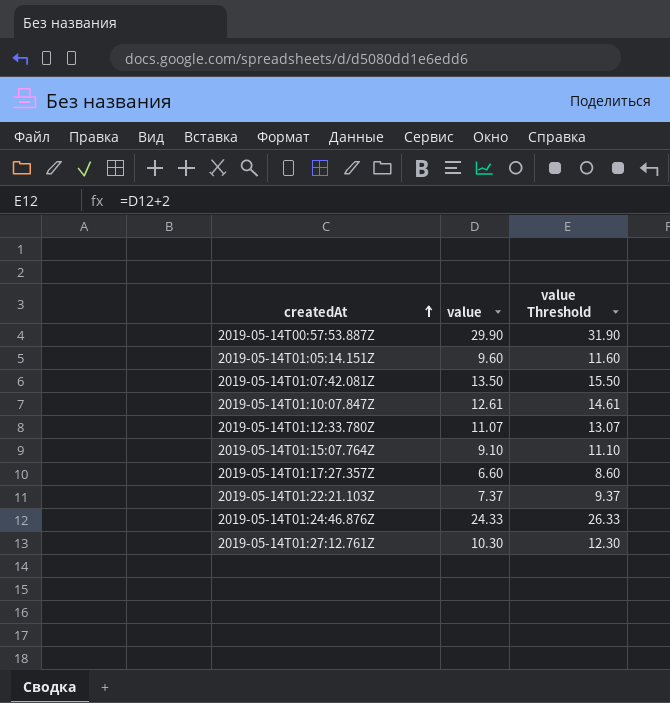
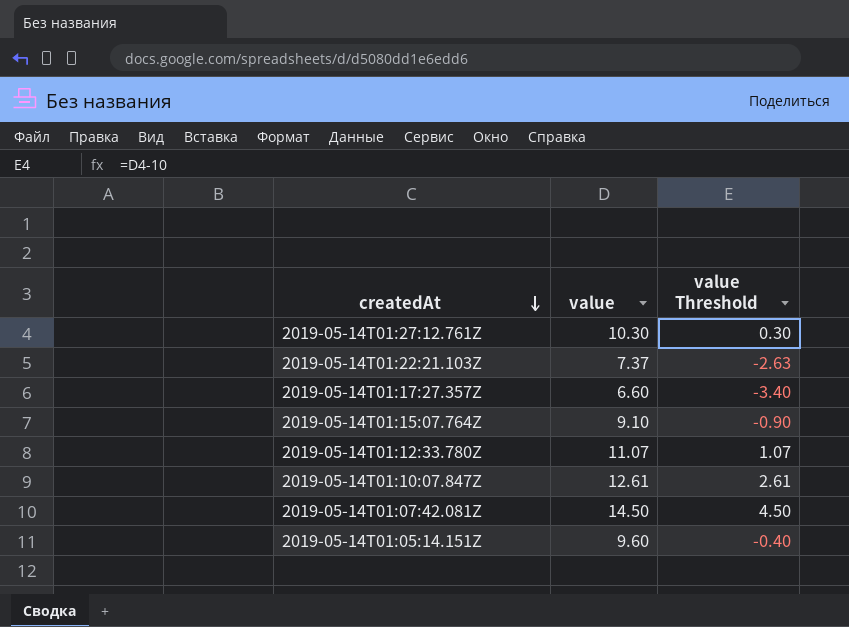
row order: createdAt ascending -> createdAt descending
column value Threshold | formula: [value] + 2 -> [value] - 10
row 2019-05-14T00:57:53.887Z: 29.90 | 31.90 -> none
row 2019-05-14T01:24:46.876Z: 24.33 | 26.33 -> none
2019-05-14T01:07:42.081Z | value: 13.50 -> 14.50

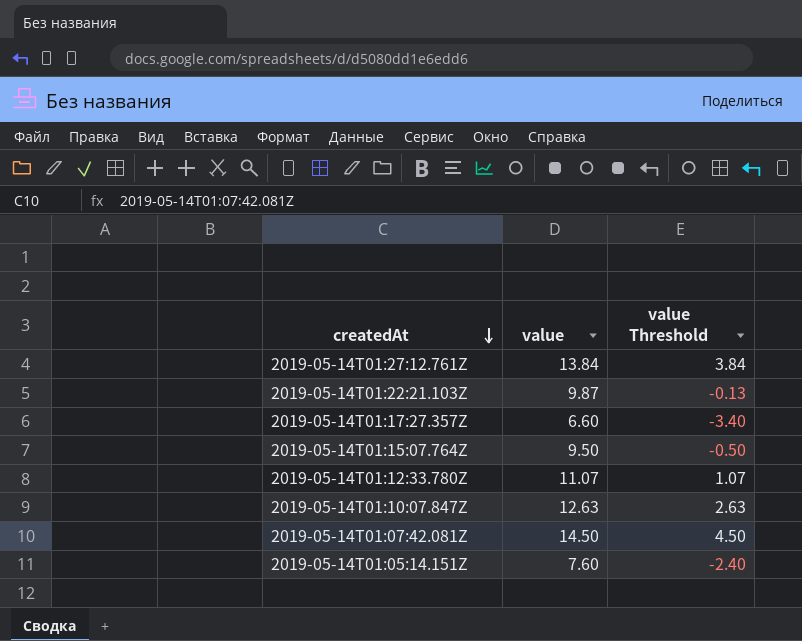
2019-05-14T01:27:12.761Z | value: 10.30 -> 13.84
2019-05-14T01:27:12.761Z | value Threshold: 0.30 -> 3.84
2019-05-14T01:22:21.103Z | value: 7.37 -> 9.87
2019-05-14T01:22:21.103Z | value Threshold: -2.63 -> -0.13
2019-05-14T01:15:07.764Z | value: 9.10 -> 9.50
2019-05-14T01:15:07.764Z | value Threshold: -0.90 -> -0.50
2019-05-14T01:10:07.847Z | value: 12.61 -> 12.63
2019-05-14T01:10:07.847Z | value Threshold: 2.61 -> 2.63
2019-05-14T01:05:14.151Z | value: 9.60 -> 7.60
2019-05-14T01:05:14.151Z | value Threshold: -0.40 -> -2.40

